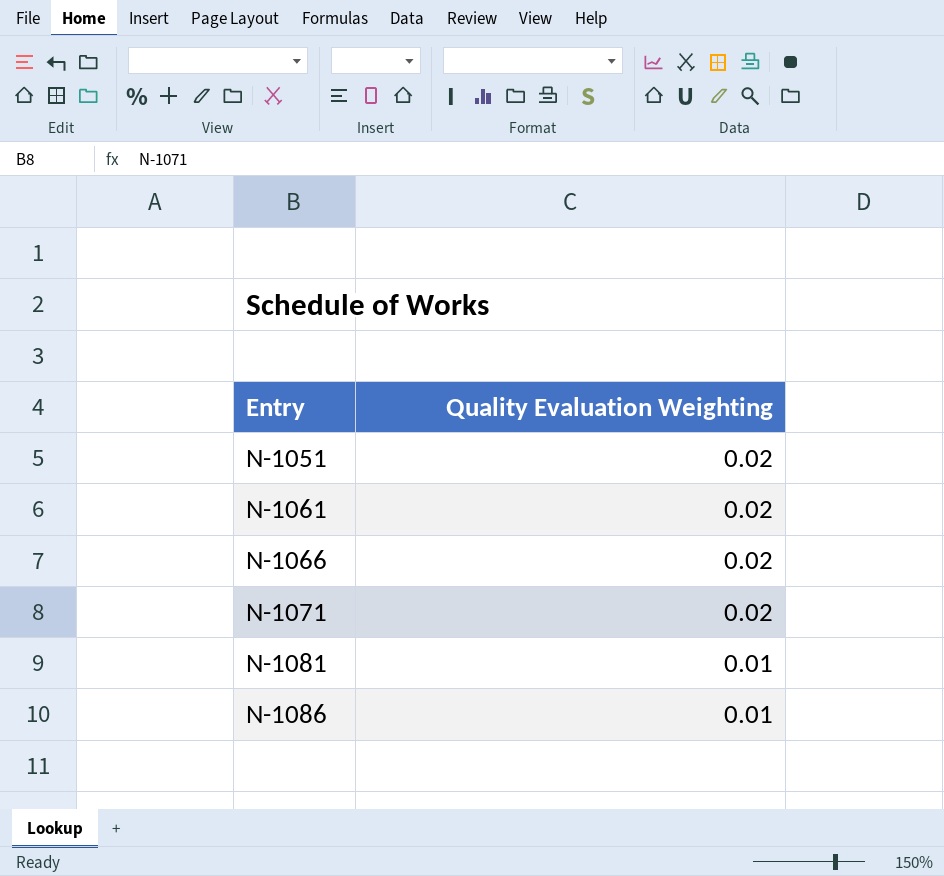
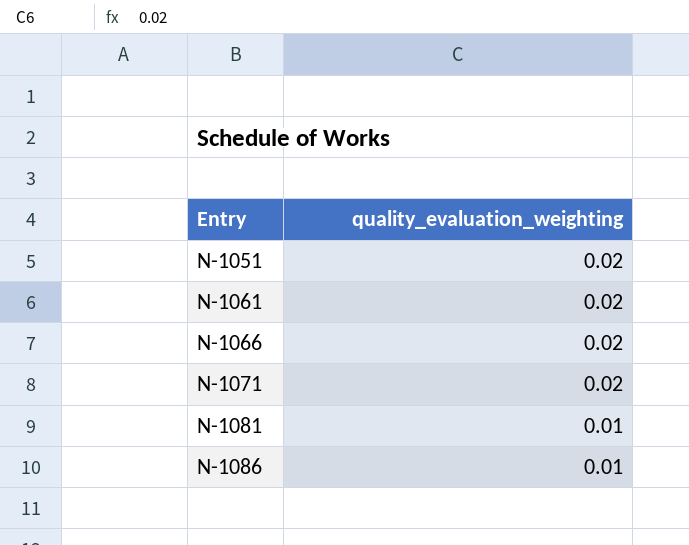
column name: Quality Evaluation Weighting -> quality_evaluation_weighting

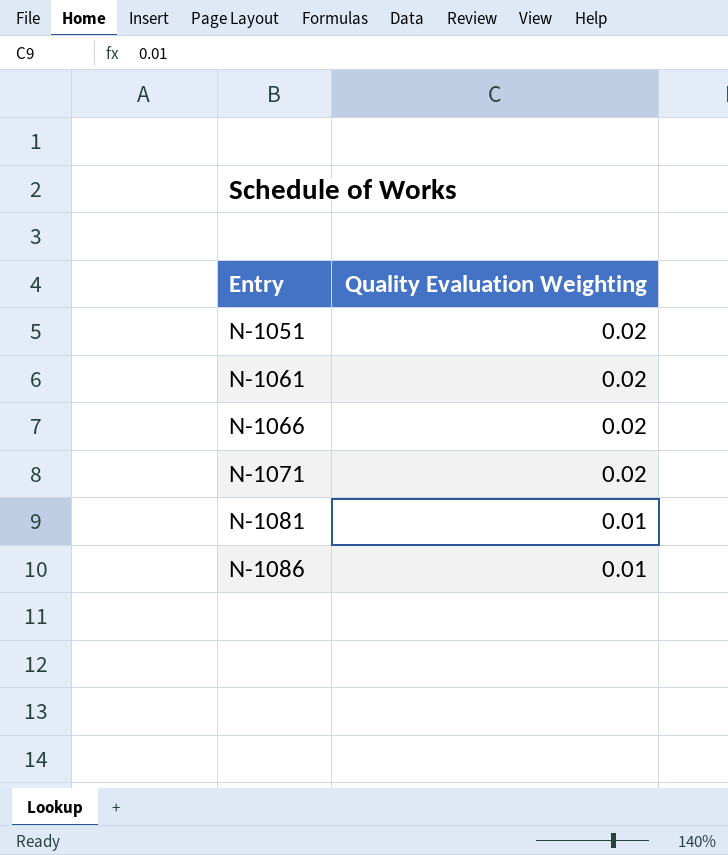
column name: quality_evaluation_weighting -> Quality Evaluation Weighting

